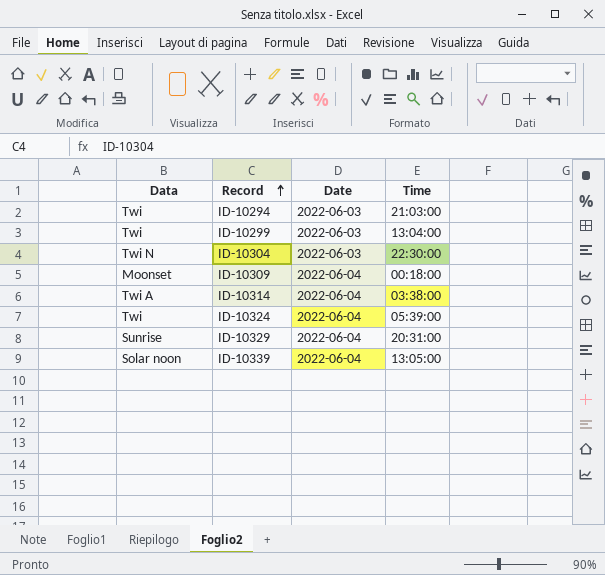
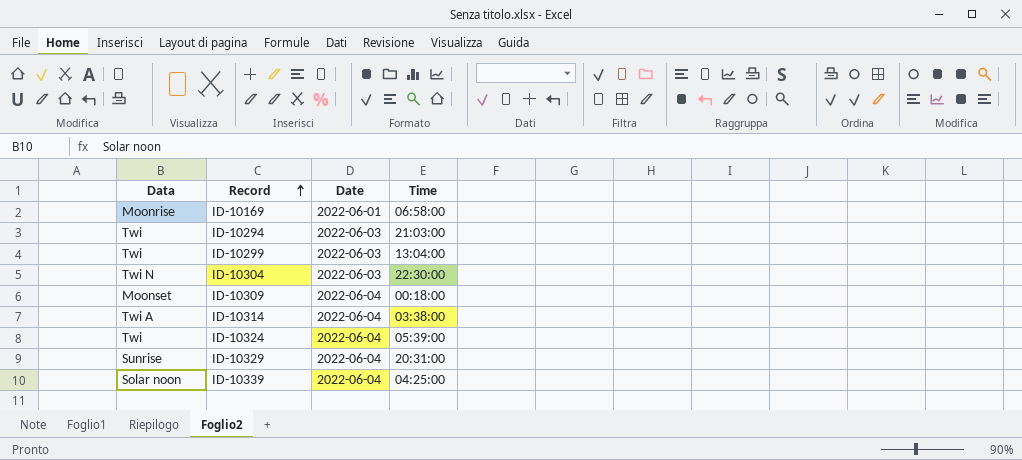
row ID-10169: none -> Moonrise | 2022-06-01 | 06:58:00
ID-10339 | Time: 13:05:00 -> 04:25:00

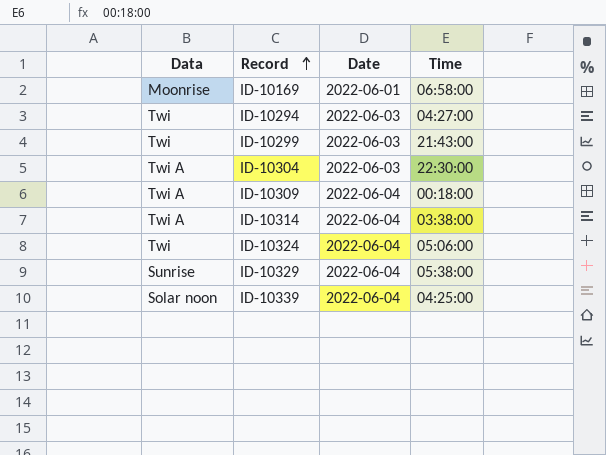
ID-10294 | Time: 21:03:00 -> 04:27:00
ID-10299 | Time: 13:04:00 -> 21:43:00
ID-10304 | Data: Twi N -> Twi A
ID-10309 | Data: Moonset -> Twi A
ID-10324 | Time: 05:39:00 -> 05:06:00
ID-10329 | Time: 20:31:00 -> 05:38:00

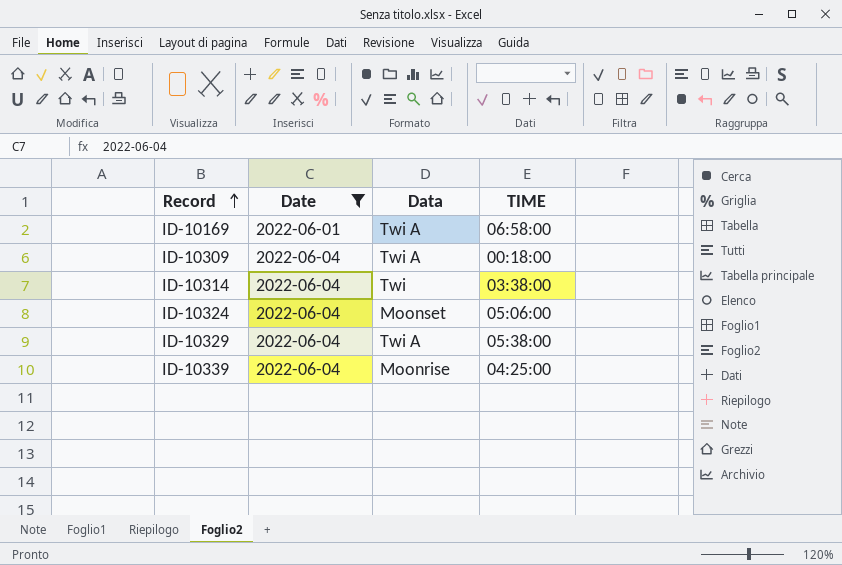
filter: none -> Date != 2022-06-03
column Data | position: 1 -> 3
column name: Time -> TIME
ID-10169 | Data: Moonrise -> Twi A
ID-10314 | Data: Twi A -> Twi
ID-10324 | Data: Twi -> Moonset
ID-10329 | Data: Sunrise -> Twi A
ID-10339 | Data: Solar noon -> Moonrise

